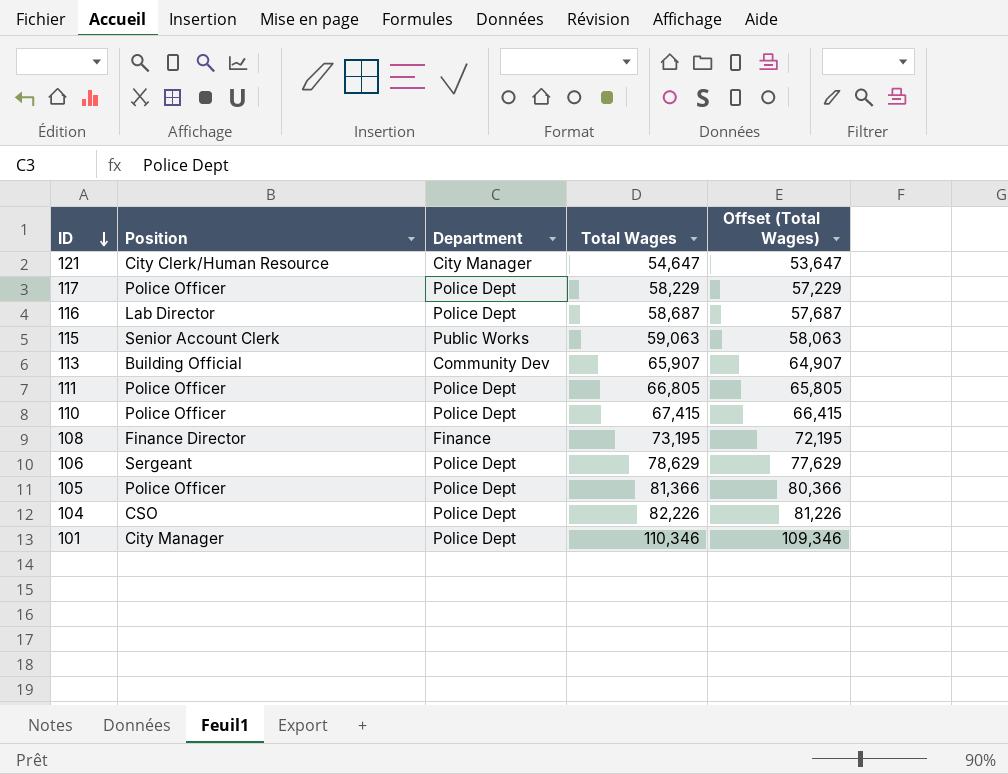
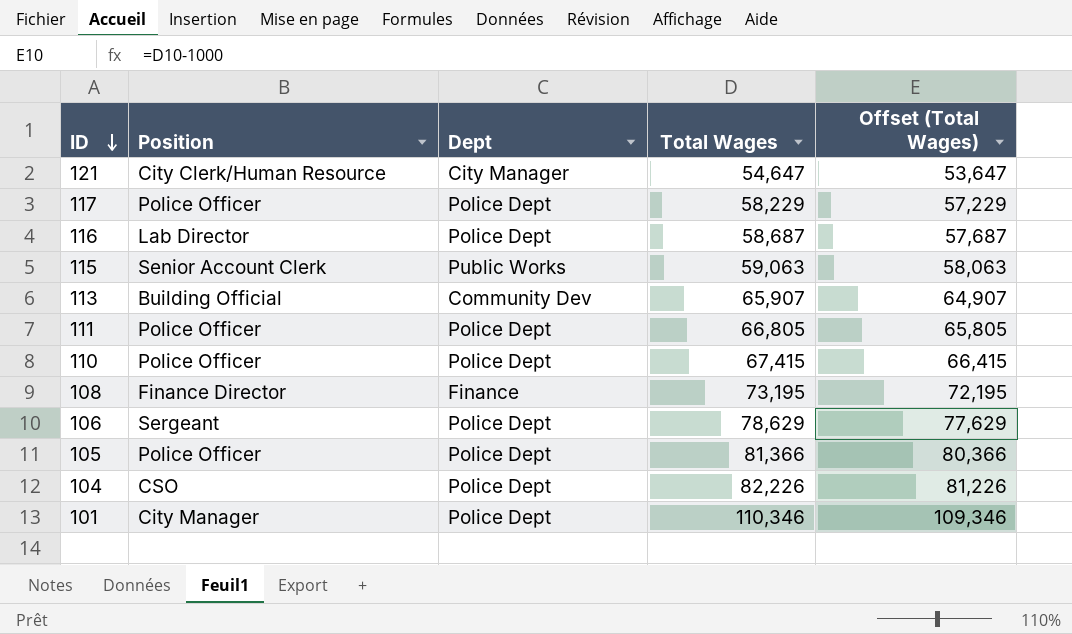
column name: Department -> Dept

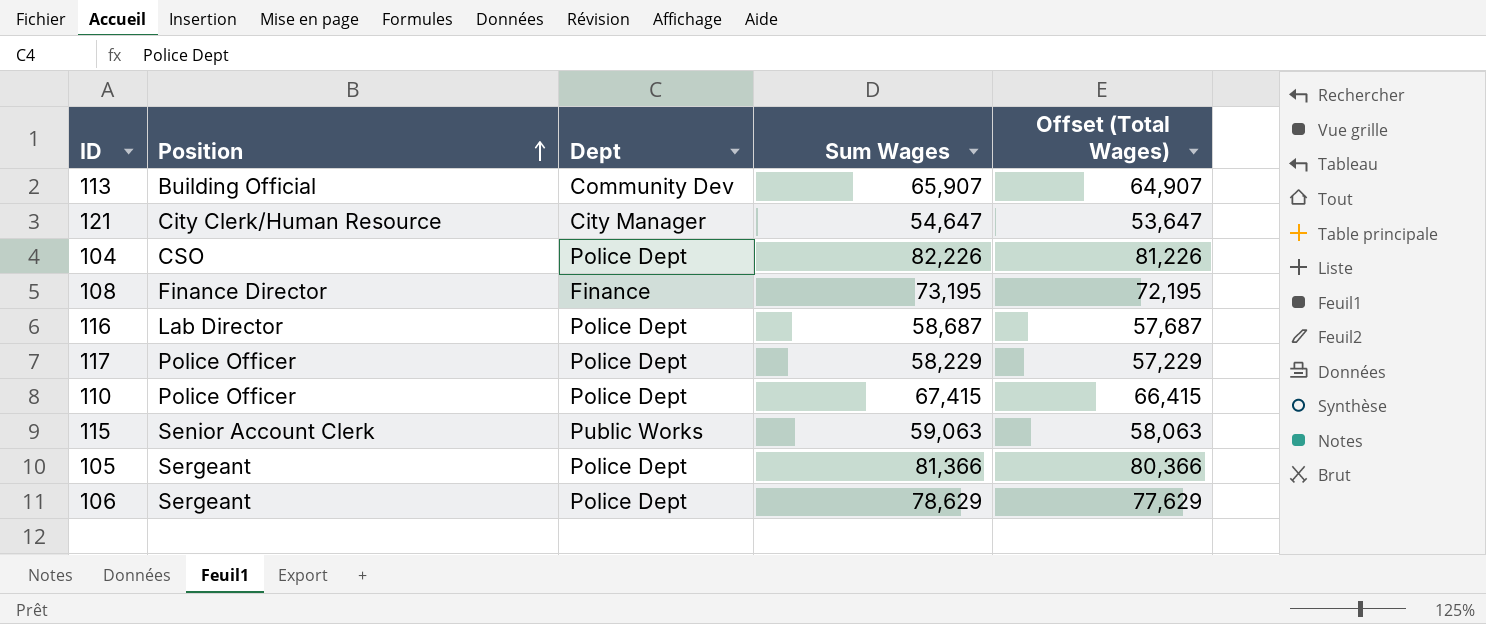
row order: ID descending -> Position ascending
column name: Total Wages -> Sum Wages
row 111: Police Officer | Police Dept | 66,805 | 65,805 -> none
row 101: City Manager | Police Dept | 110,346 | 109,346 -> none
105 | Position: Police Officer -> Sergeant

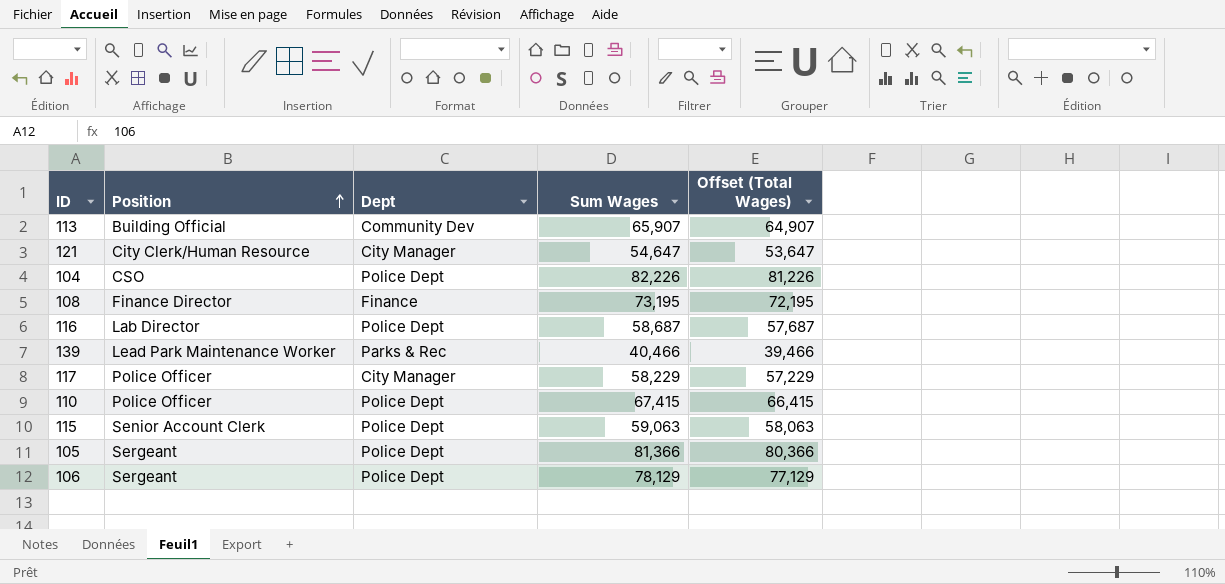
row 139: none -> Lead Park Maintenance Worker | Parks & Rec | 40,466 | 39,466
117 | Dept: Police Dept -> City Manager
115 | Dept: Public Works -> Police Dept
106 | Sum Wages: 78,629 -> 78,129
106 | Offset (Total Wages): 77,629 -> 77,129

